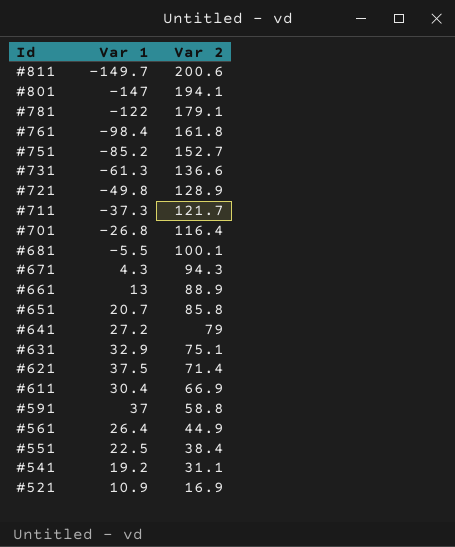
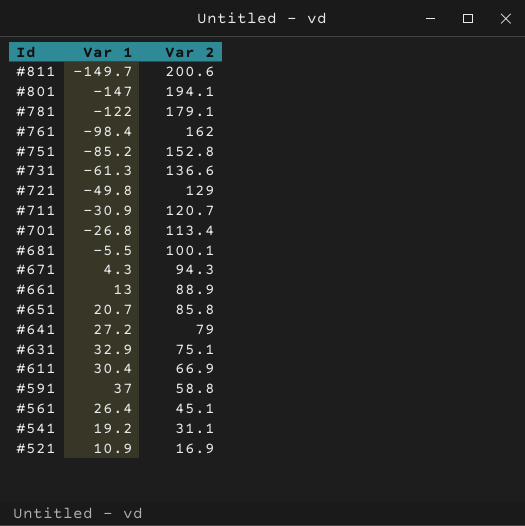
row #621: 37.5 | 71.4 -> none
row #551: 22.5 | 38.4 -> none
#761 | Var 2: 161.8 -> 162
#751 | Var 2: 152.7 -> 152.8
#721 | Var 2: 128.9 -> 129
#711 | Var 1: -37.3 -> -30.9
#711 | Var 2: 121.7 -> 120.7
#701 | Var 2: 116.4 -> 113.4
#561 | Var 2: 44.9 -> 45.1

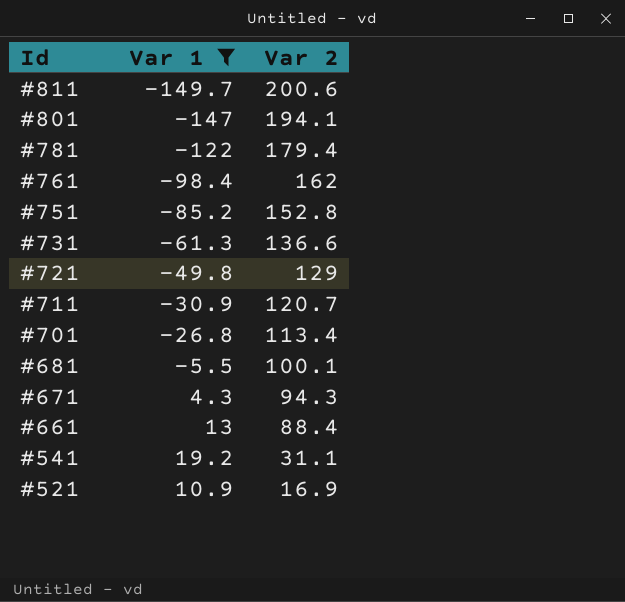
filter: none -> Var 1 <= 19.2
#781 | Var 2: 179.1 -> 179.4
#661 | Var 2: 88.9 -> 88.4

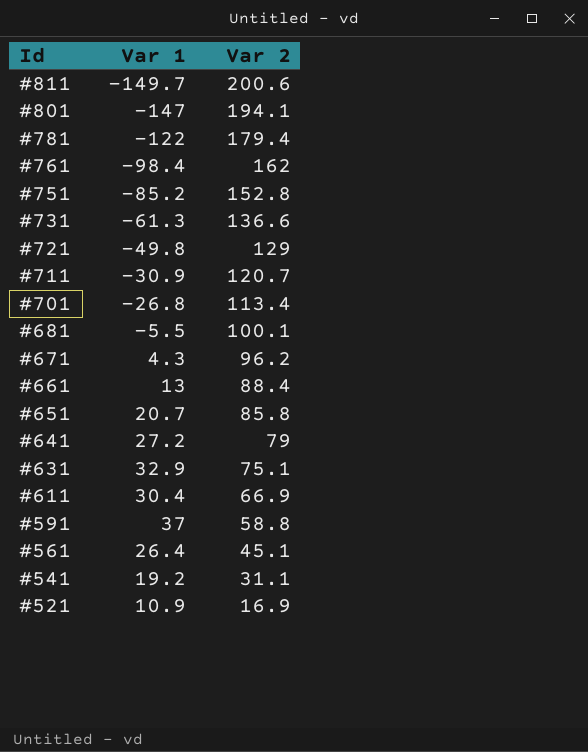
filter: Var 1 <= 19.2 -> none
#671 | Var 2: 94.3 -> 96.2

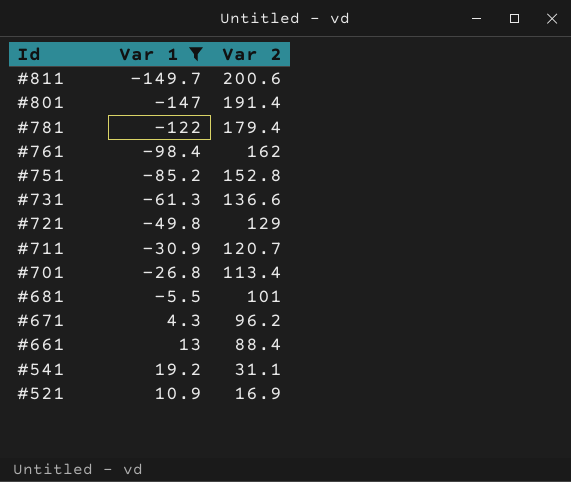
filter: none -> Var 1 <= 19.2
#801 | Var 2: 194.1 -> 191.4
#681 | Var 2: 100.1 -> 101

